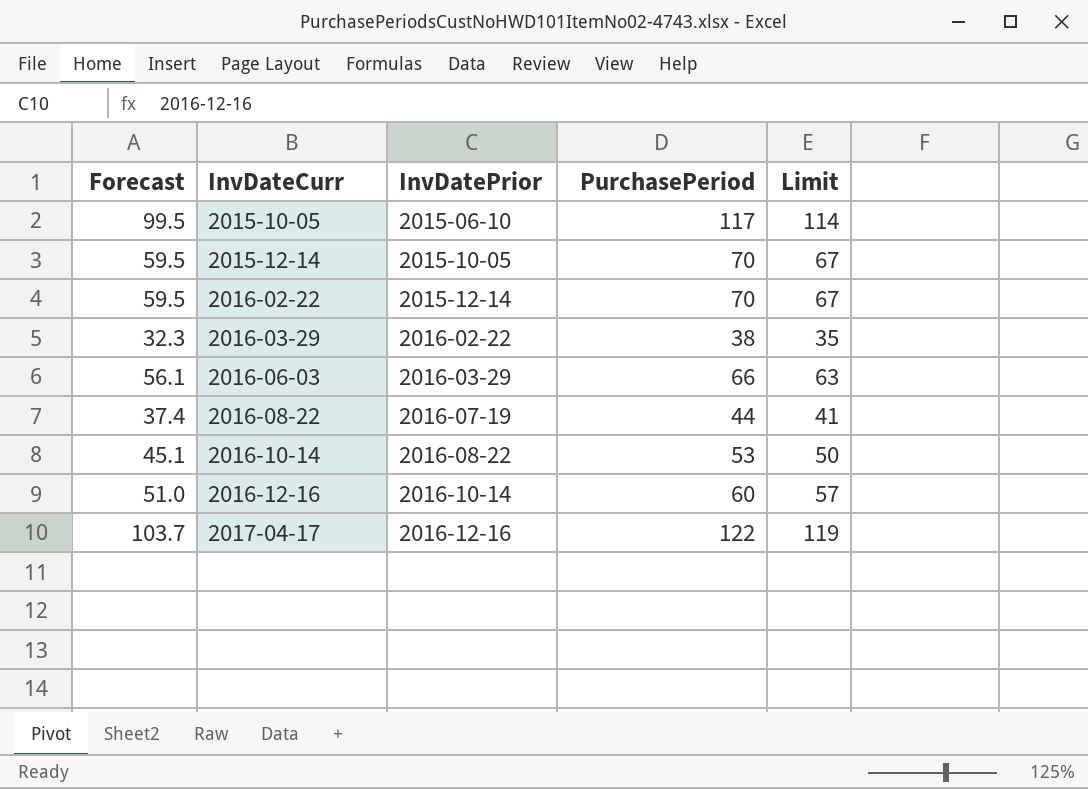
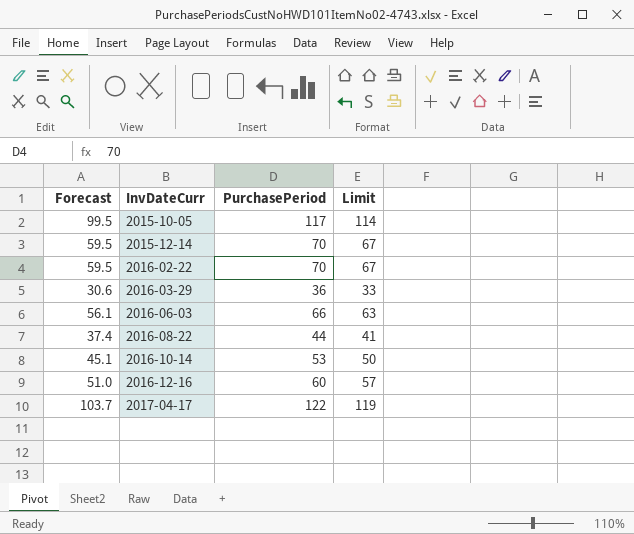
column InvDatePrior | position: 3 -> none
2016-03-29 | Forecast: 32.3 -> 30.6
2016-03-29 | PurchasePeriod: 38 -> 36
2016-03-29 | Limit: 35 -> 33

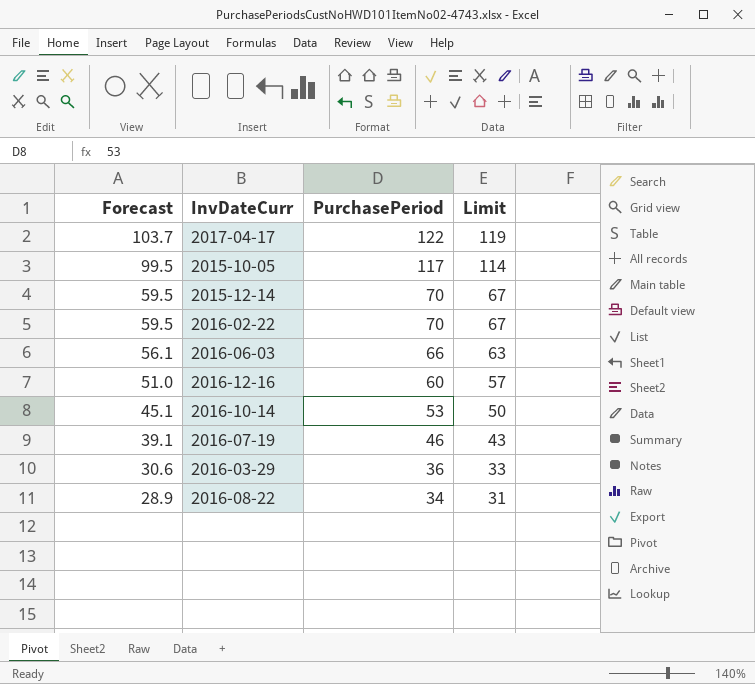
row order: InvDateCurr ascending -> Forecast descending
row 2016-07-19: none -> 39.1 | 46 | 43
2016-08-22 | Forecast: 37.4 -> 28.9
2016-08-22 | PurchasePeriod: 44 -> 34
2016-08-22 | Limit: 41 -> 31

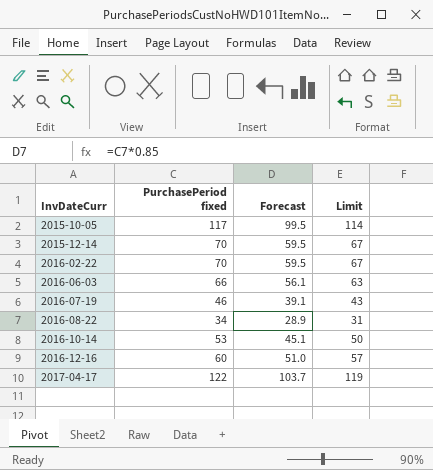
row order: Forecast descending -> InvDateCurr ascending
column name: PurchasePeriod -> PurchasePeriod fixed
column Forecast | position: 1 -> 3
row 2016-03-29: 30.6 | 36 | 33 -> none

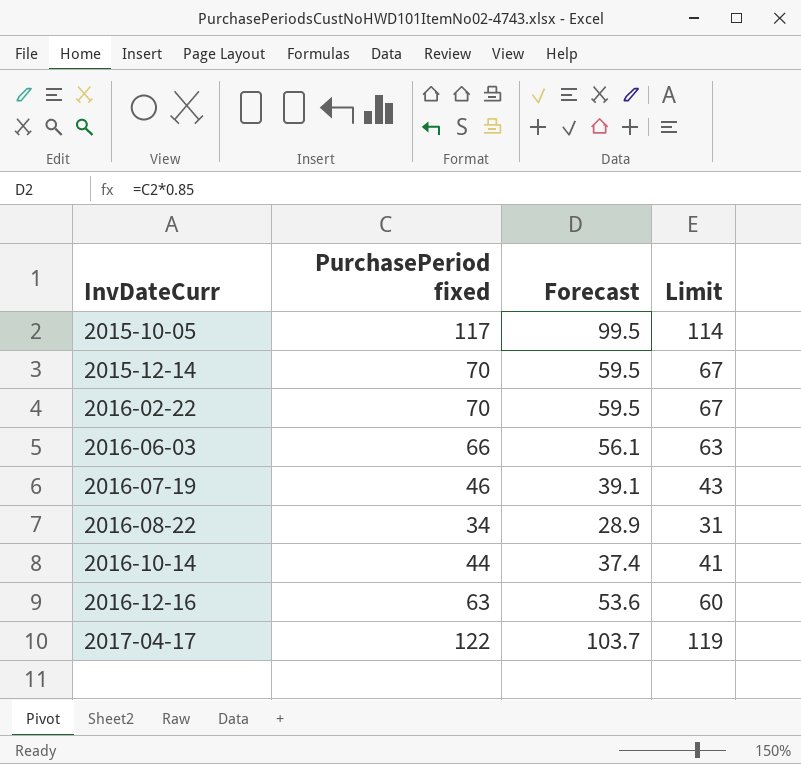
2016-10-14 | PurchasePeriod fixed: 53 -> 44
2016-10-14 | Forecast: 45.1 -> 37.4
2016-10-14 | Limit: 50 -> 41
2016-12-16 | PurchasePeriod fixed: 60 -> 63
2016-12-16 | Forecast: 51.0 -> 53.6
2016-12-16 | Limit: 57 -> 60

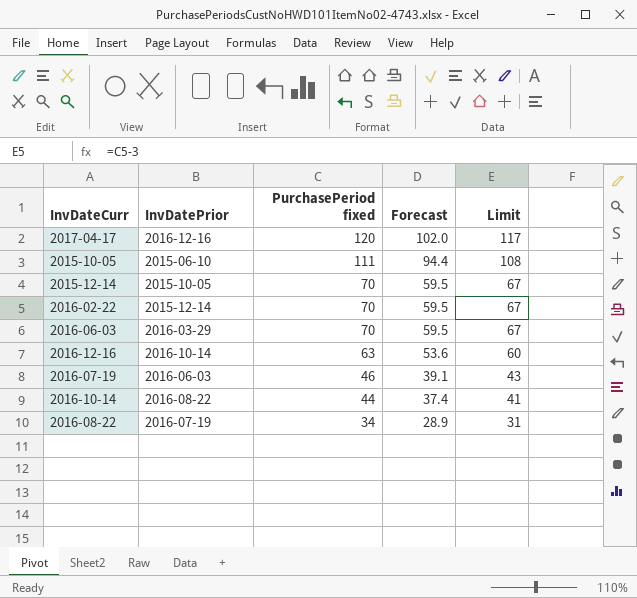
row order: InvDateCurr ascending -> PurchasePeriod fixed descending
column InvDatePrior | position: none -> 2
2017-04-17 | PurchasePeriod fixed: 122 -> 120
2017-04-17 | Forecast: 103.7 -> 102.0
2017-04-17 | Limit: 119 -> 117
2015-10-05 | PurchasePeriod fixed: 117 -> 111
2015-10-05 | Forecast: 99.5 -> 94.4
2015-10-05 | Limit: 114 -> 108
2016-06-03 | PurchasePeriod fixed: 66 -> 70
2016-06-03 | Forecast: 56.1 -> 59.5
2016-06-03 | Limit: 63 -> 67

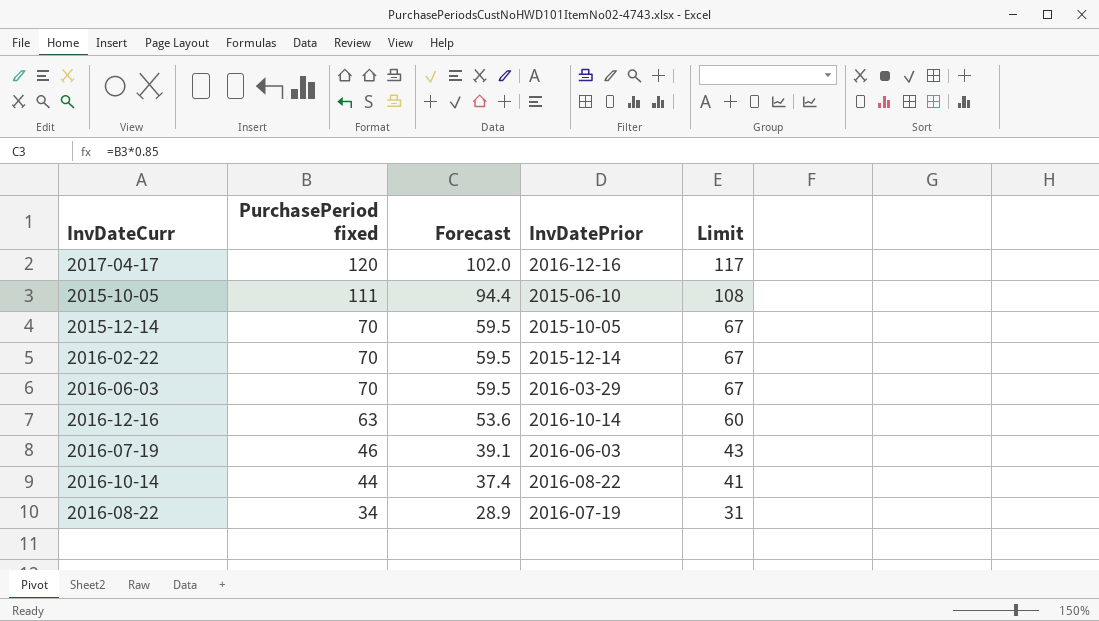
column InvDatePrior | position: 2 -> 4

